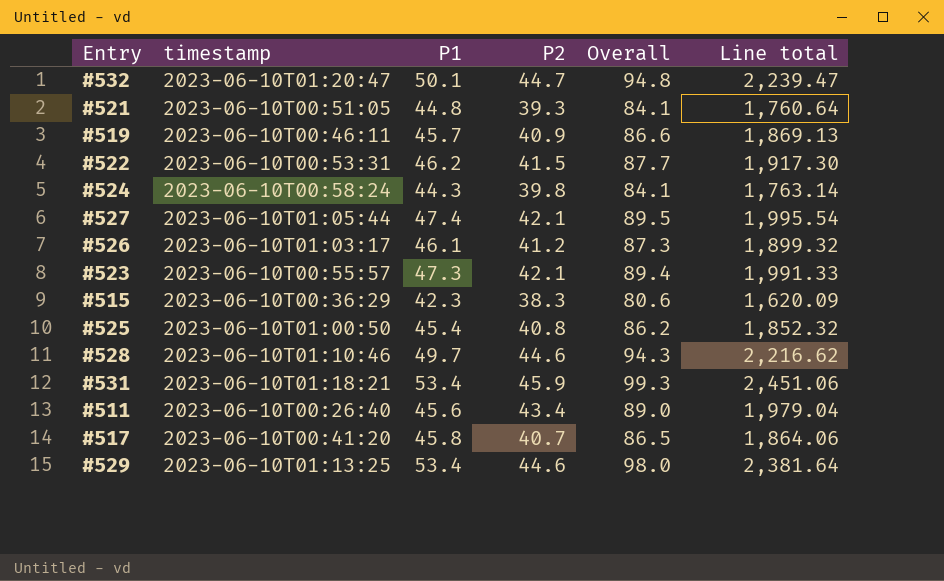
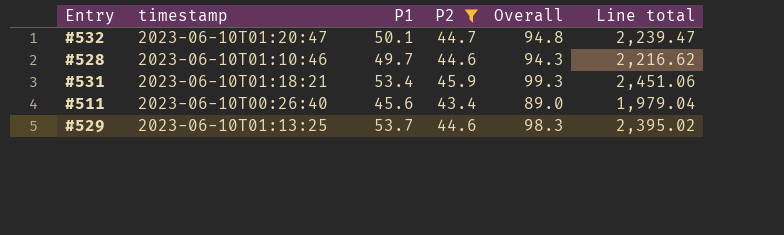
filter: none -> P2 >= 43.4
#529 | P1: 53.4 -> 53.7
#529 | Overall: 98.0 -> 98.3
#529 | Line total: 2,381.64 -> 2,395.02

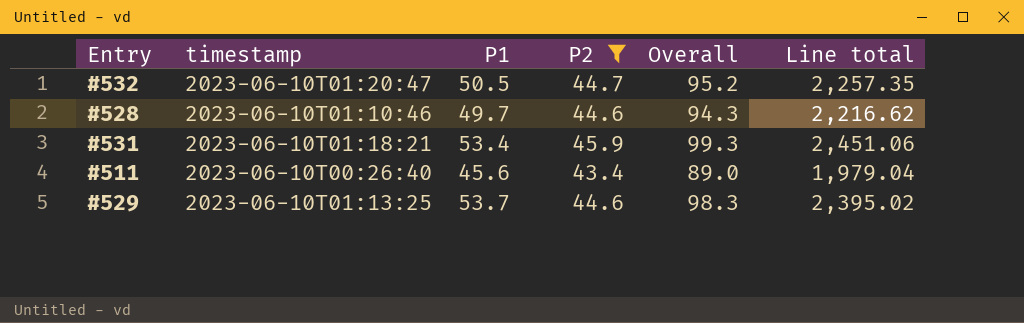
#532 | P1: 50.1 -> 50.5
#532 | Overall: 94.8 -> 95.2
#532 | Line total: 2,239.47 -> 2,257.35

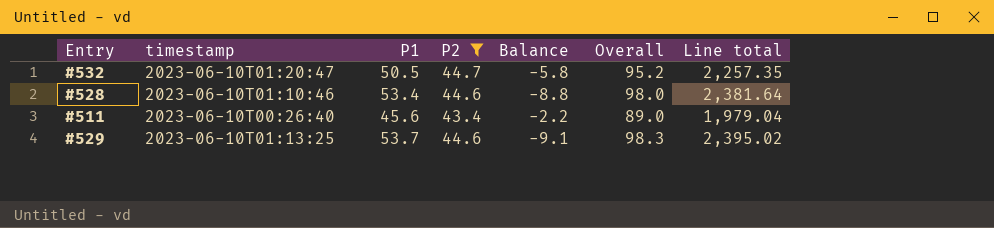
column Balance | formula: none -> [P2] - [P1]
row #531: 2023-06-10T01:18:21 | 53.4 | 45.9 | 99.3 | 2,451.06 -> none
#528 | P1: 49.7 -> 53.4
#528 | Overall: 94.3 -> 98.0
#528 | Line total: 2,216.62 -> 2,381.64

